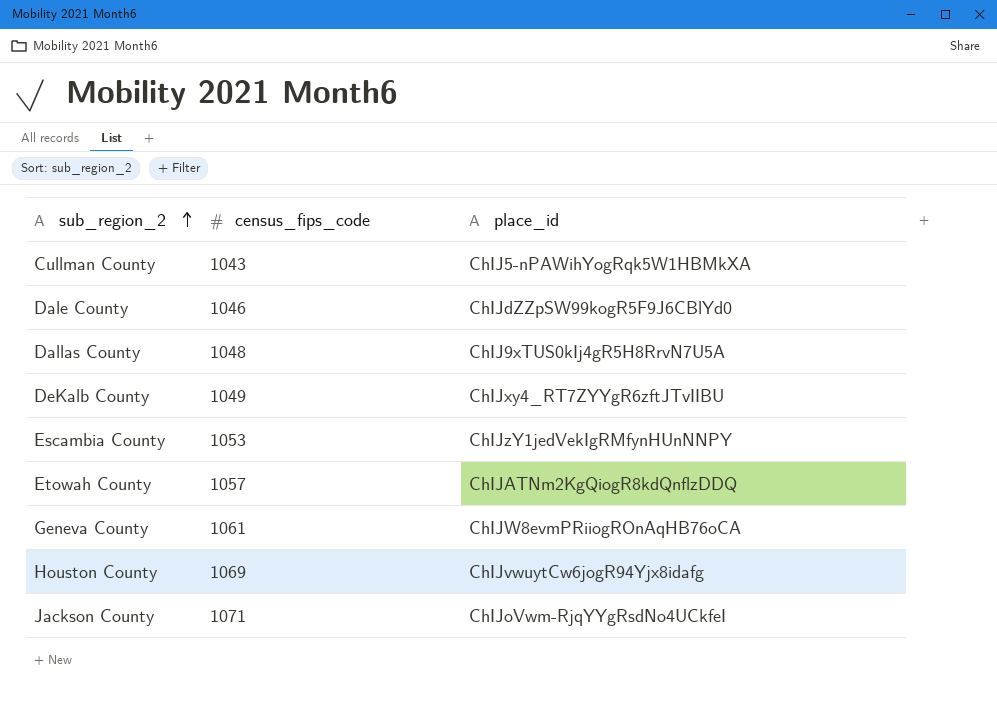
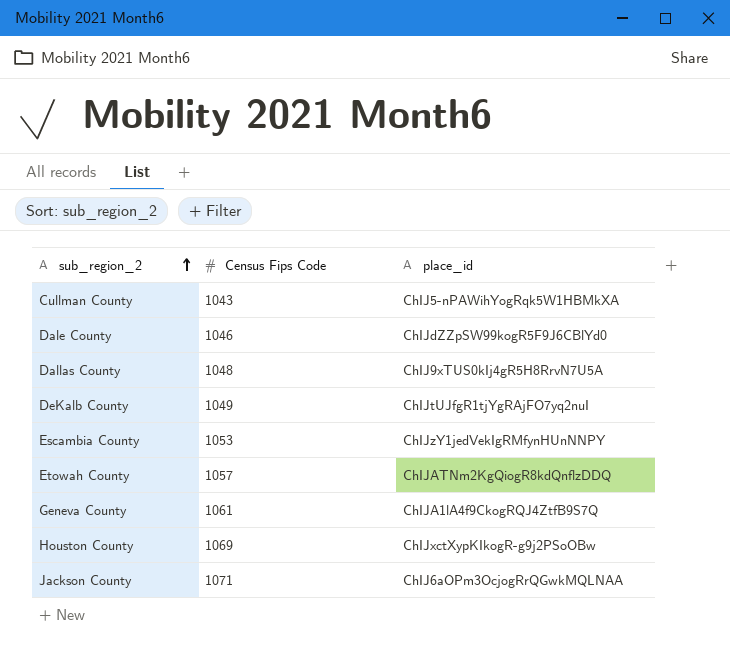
column name: census_fips_code -> Census Fips Code
DeKalb County | place_id: ChIJxy4_RT7ZYYgR6zftJTvIIBU -> ChIJtUJfgR1tjYgRAjFO7yq2nuI
Geneva County | place_id: ChIJW8evmPRiiogROnAqHB76oCA -> ChIJA1lA4f9CkogRQJ4ZtfB9S7Q
Houston County | place_id: ChIJvwuytCw6jogR94Yjx8idafg -> ChIJxctXypKIkogR-g9j2PSoOBw
Jackson County | place_id: ChIJoVwm-RjqYYgRsdNo4UCkfeI -> ChIJ6aOPm3OcjogRrQGwkMQLNAA

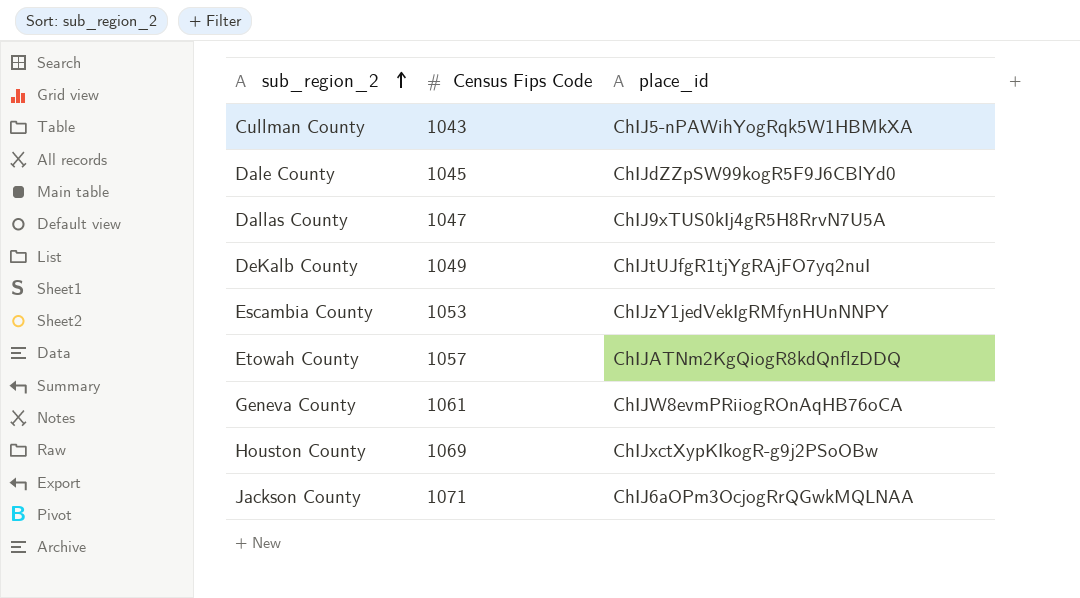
Dale County | Census Fips Code: 1046 -> 1045
Dallas County | Census Fips Code: 1048 -> 1047
Geneva County | place_id: ChIJA1lA4f9CkogRQJ4ZtfB9S7Q -> ChIJW8evmPRiiogROnAqHB76oCA

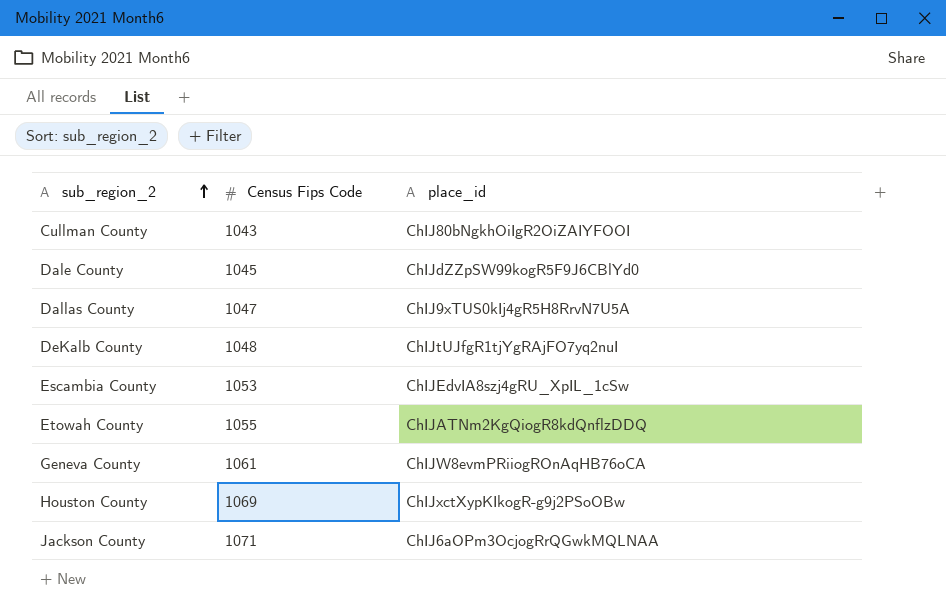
Cullman County | place_id: ChIJ5-nPAWihYogRqk5W1HBMkXA -> ChIJ80bNgkhOiIgR2OiZAIYFOOI
DeKalb County | Census Fips Code: 1049 -> 1048
Escambia County | place_id: ChIJzY1jedVekIgRMfynHUnNNPY -> ChIJEdvIA8szj4gRU_XpIL_1cSw
Etowah County | Census Fips Code: 1057 -> 1055

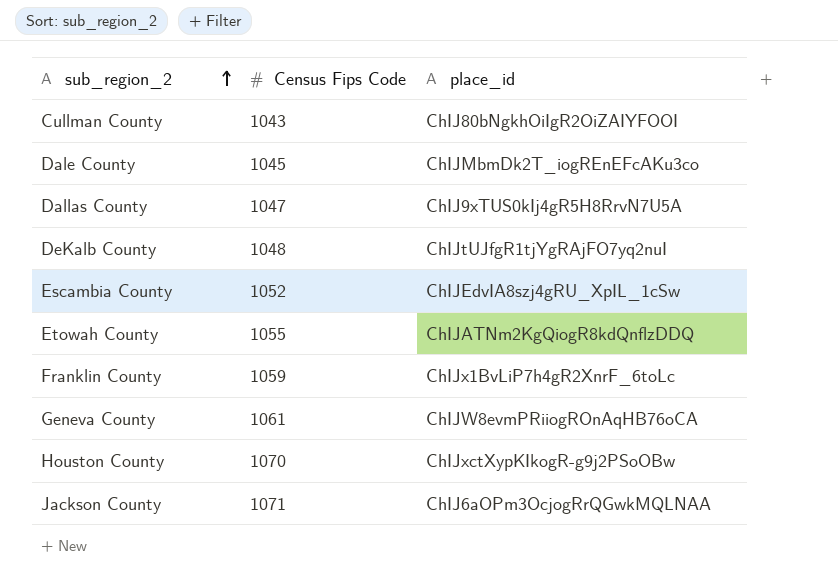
Dale County | place_id: ChIJdZZpSW99kogR5F9J6CBlYd0 -> ChIJMbmDk2T_iogREnEFcAKu3co
Escambia County | Census Fips Code: 1053 -> 1052
row Franklin County: none -> 1059 | ChIJx1BvLiP7h4gR2XnrF_6toLc
Houston County | Census Fips Code: 1069 -> 1070

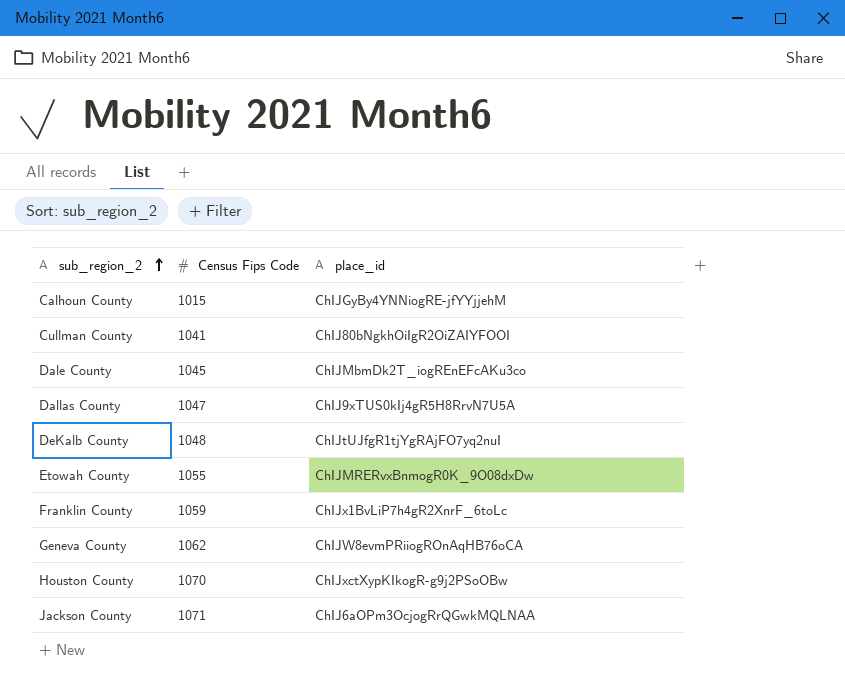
row Escambia County: 1052 | ChIJEdvIA8szj4gRU_XpIL_1cSw -> none
row Calhoun County: none -> 1015 | ChIJGyBy4YNNiogRE-jfYYjjehM
Cullman County | Census Fips Code: 1043 -> 1041
Etowah County | place_id: ChIJATNm2KgQiogR8kdQnflzDDQ -> ChIJMRERvxBnmogR0K_9O08dxDw
Geneva County | Census Fips Code: 1061 -> 1062

